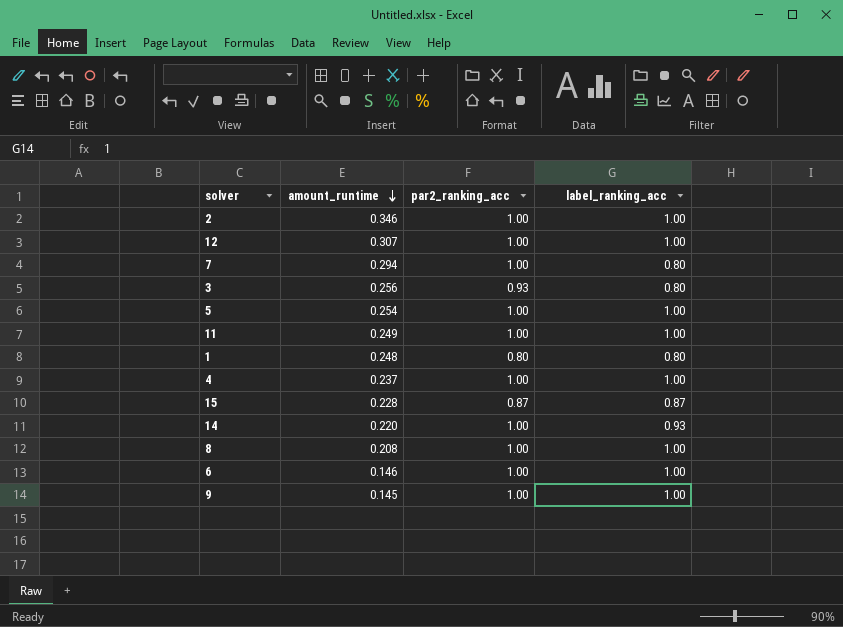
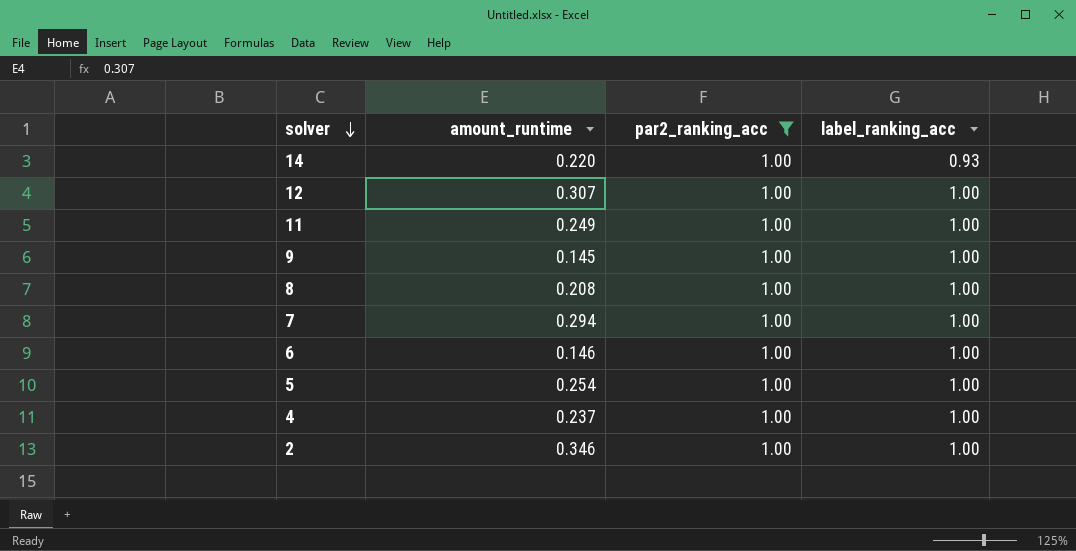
filter: none -> par2_ranking_acc = 1.00
row order: amount_runtime descending -> solver descending
7 | label_ranking_acc: 0.80 -> 1.00

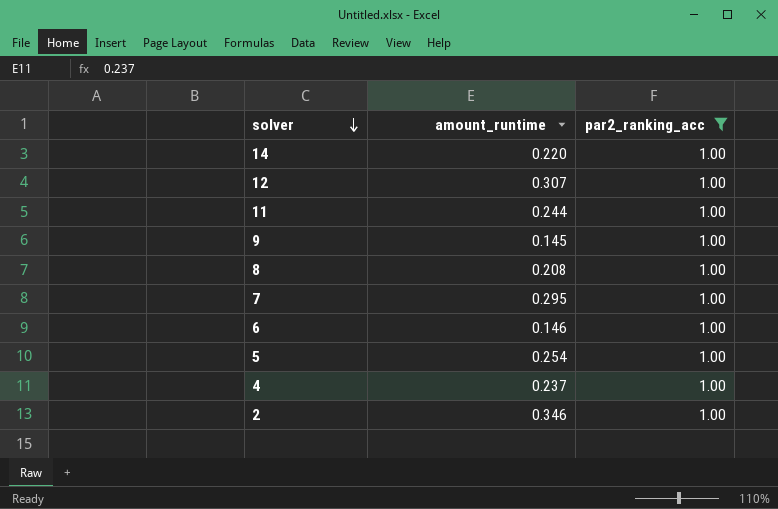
column label_ranking_acc | position: 4 -> none
11 | amount_runtime: 0.249 -> 0.244
7 | amount_runtime: 0.294 -> 0.295

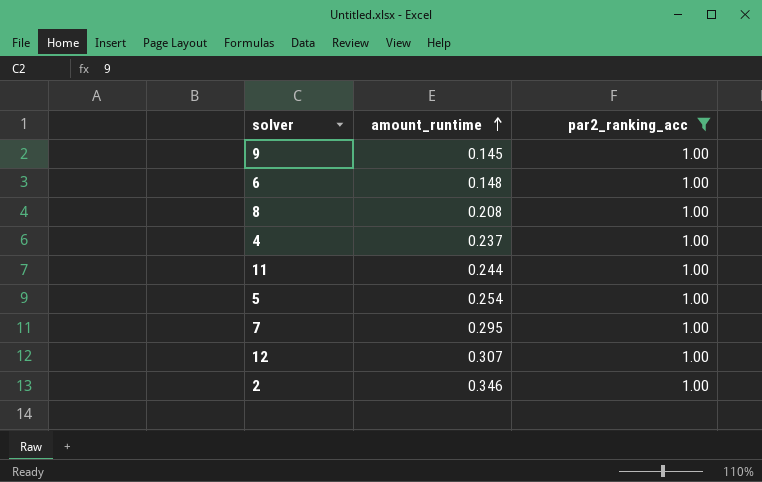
row order: solver descending -> amount_runtime ascending
row 14: 0.220 | 1.00 -> none
6 | amount_runtime: 0.146 -> 0.148

